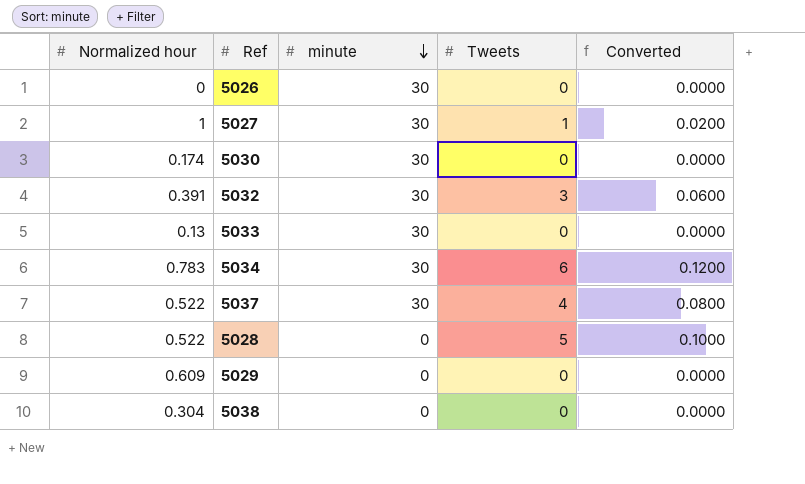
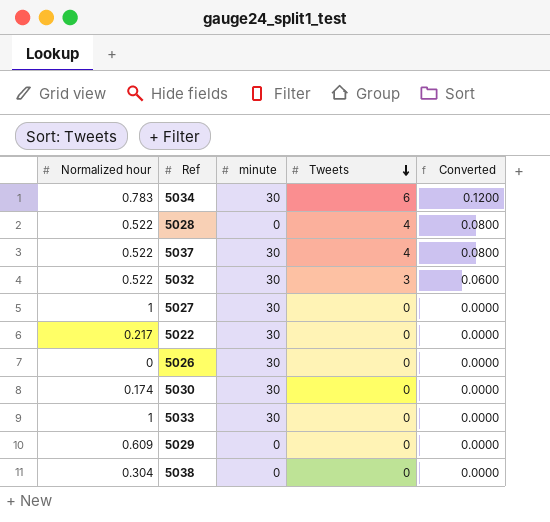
row order: minute descending -> Tweets descending
5028 | Tweets: 5 -> 4
5028 | Converted: 0.1000 -> 0.0800
5032 | Normalized hour: 0.391 -> 0.522
5027 | Tweets: 1 -> 0
5027 | Converted: 0.0200 -> 0.0000
row 5022: none -> 0.217 | 30 | 0 | 0.0000
5033 | Normalized hour: 0.13 -> 1

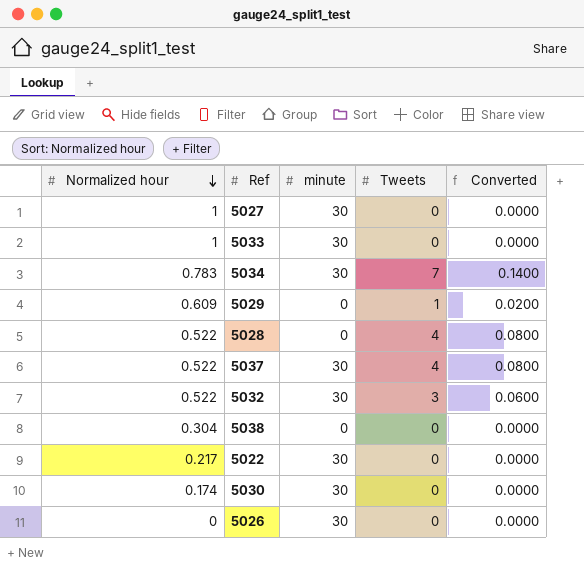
row order: Tweets descending -> Normalized hour descending
5034 | Tweets: 6 -> 7
5034 | Converted: 0.1200 -> 0.1400
5029 | Tweets: 0 -> 1
5029 | Converted: 0.0000 -> 0.0200

